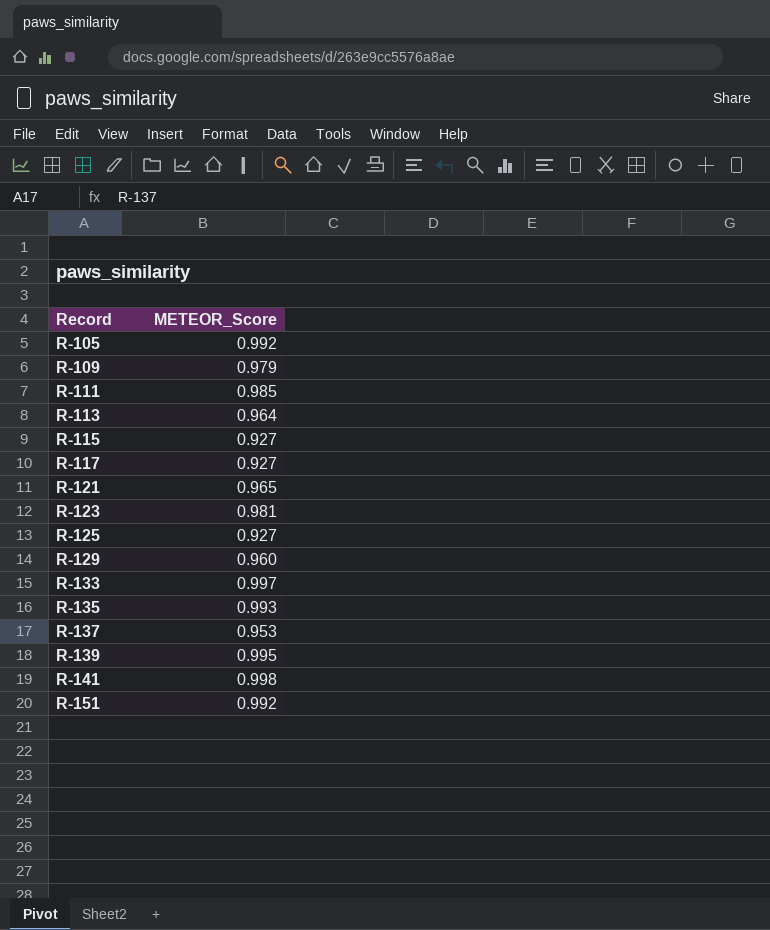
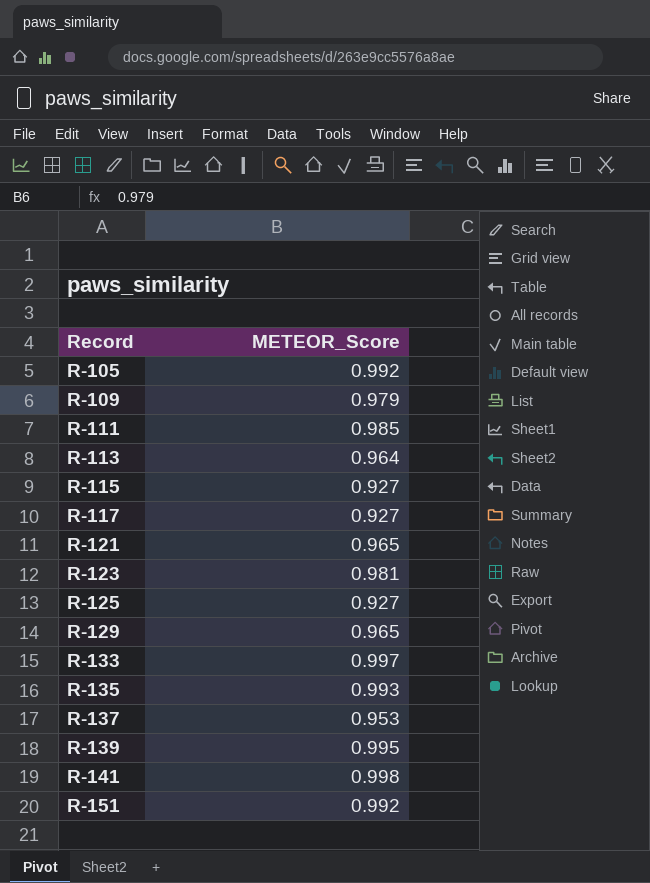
R-129 | METEOR_Score: 0.960 -> 0.965

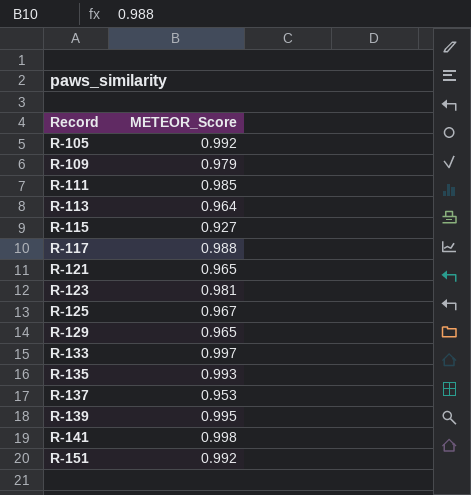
R-117 | METEOR_Score: 0.927 -> 0.988
R-125 | METEOR_Score: 0.927 -> 0.967

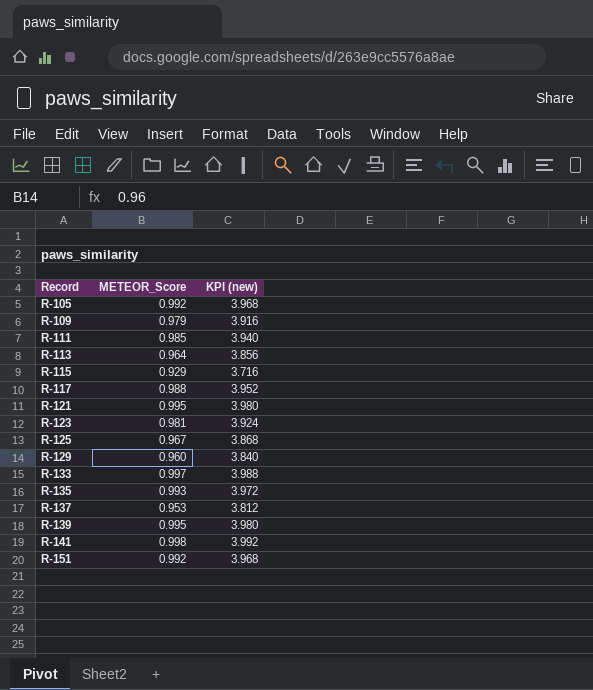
column KPI (new) | formula: none -> [METEOR_Score] * 4
R-115 | METEOR_Score: 0.927 -> 0.929
R-121 | METEOR_Score: 0.965 -> 0.995
R-129 | METEOR_Score: 0.965 -> 0.960

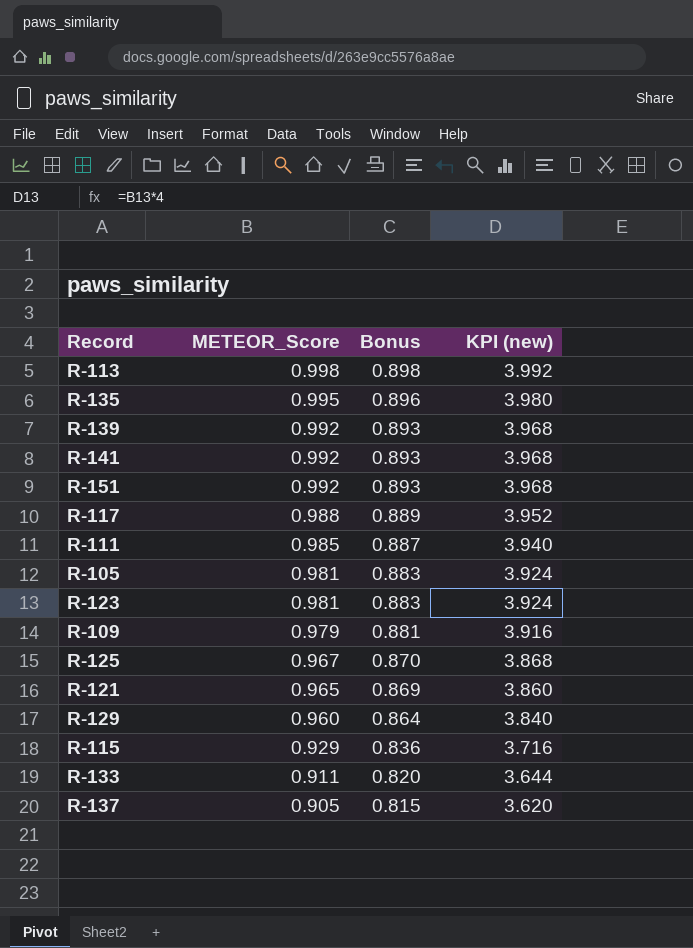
row order: Record ascending -> METEOR_Score descending
column Bonus | formula: none -> [METEOR_Score] * 0.9
R-113 | METEOR_Score: 0.964 -> 0.998
R-113 | KPI (new): 3.856 -> 3.992
R-135 | METEOR_Score: 0.993 -> 0.995
R-135 | KPI (new): 3.972 -> 3.980
R-139 | METEOR_Score: 0.995 -> 0.992
R-139 | KPI (new): 3.980 -> 3.968
R-141 | METEOR_Score: 0.998 -> 0.992
R-141 | KPI (new): 3.992 -> 3.968
R-105 | METEOR_Score: 0.992 -> 0.981
R-105 | KPI (new): 3.968 -> 3.924
R-121 | METEOR_Score: 0.995 -> 0.965
R-121 | KPI (new): 3.980 -> 3.860
R-133 | METEOR_Score: 0.997 -> 0.911
R-133 | KPI (new): 3.988 -> 3.644
R-137 | METEOR_Score: 0.953 -> 0.905
R-137 | KPI (new): 3.812 -> 3.620

